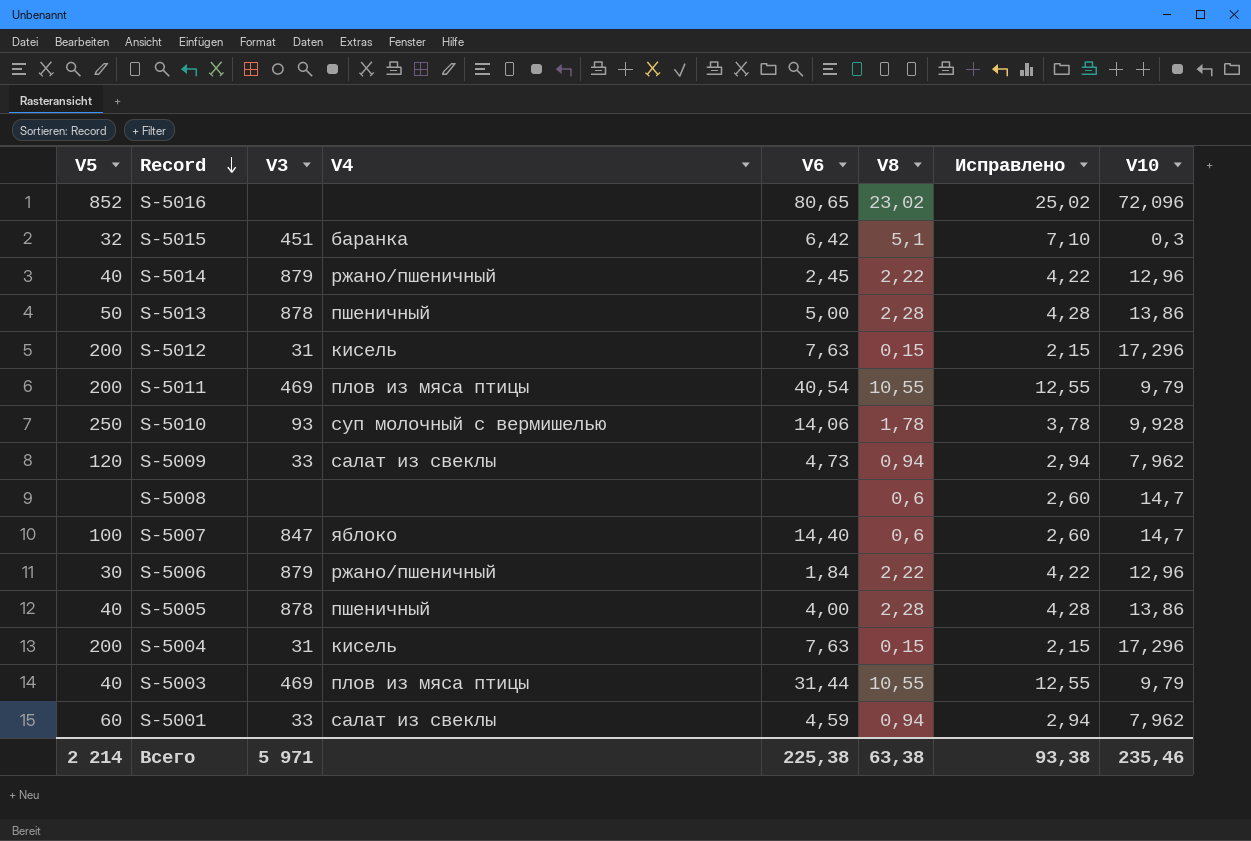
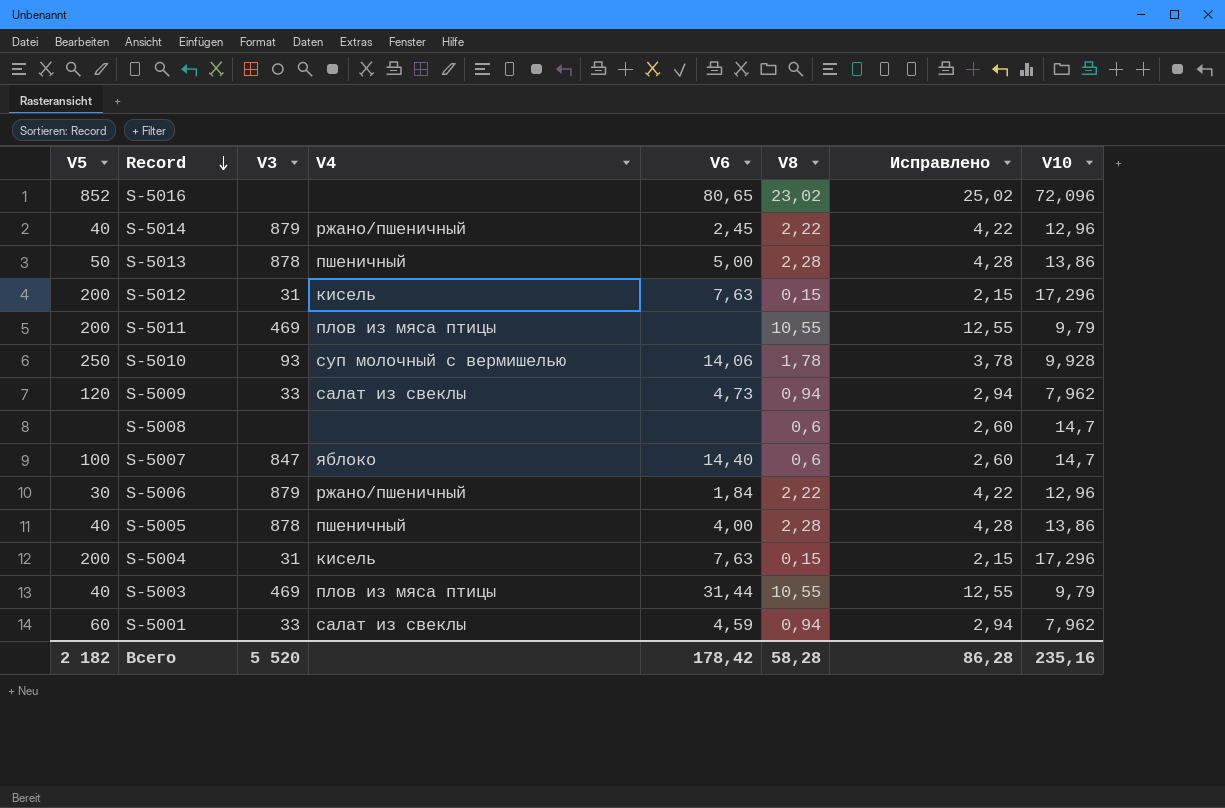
row S-5015: 32 | 451 | баранка | 6,42 | 5,1 | 7,10 | 0,3 -> none
S-5011 | V6: 40,54 -> none
Всего | V5: 2 214 -> 2 182
Всего | V3: 5 971 -> 5 520
Всего | V6: 225,38 -> 178,42
Всего | V8: 63,38 -> 58,28
Всего | Исправлено: 93,38 -> 86,28
Всего | V10: 235,46 -> 235,16

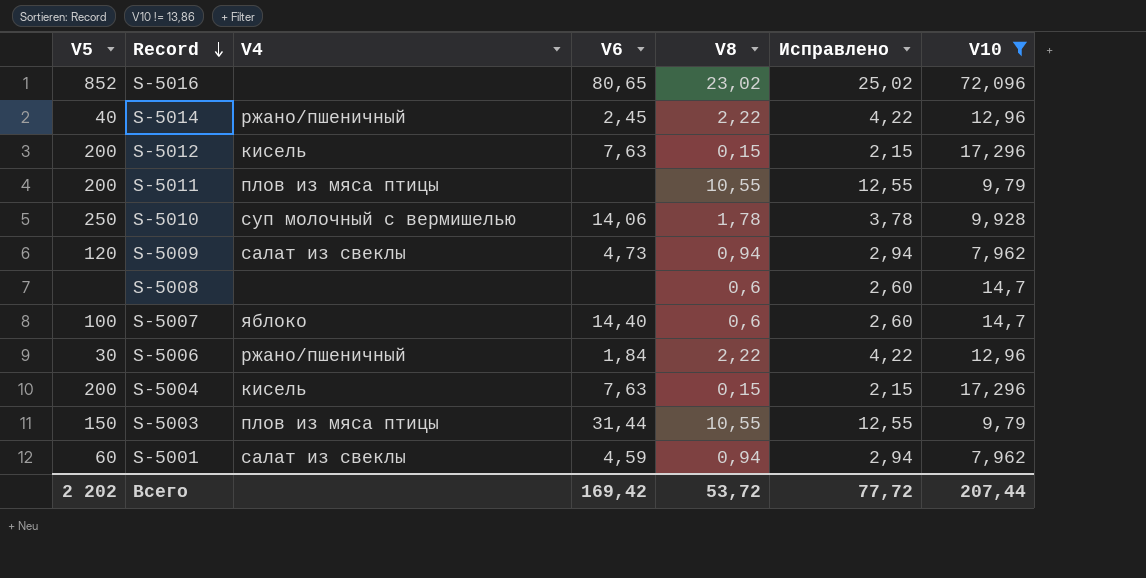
filter: none -> V10 != 13,86
column V3 | position: 3 -> none
S-5003 | V5: 40 -> 150
Всего | V5: 2 182 -> 2 202
Всего | V6: 178,42 -> 169,42
Всего | V8: 58,28 -> 53,72
Всего | Исправлено: 86,28 -> 77,72
Всего | V10: 235,16 -> 207,44

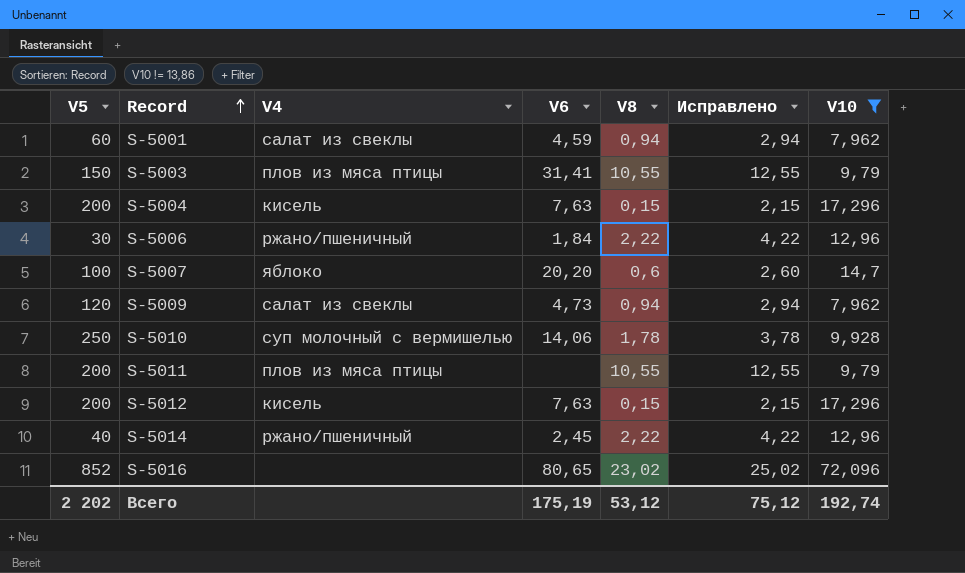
row order: Record descending -> Record ascending
row S-5008: none | none | none | 0,6 | 2,60 | 14,7 -> none
S-5003 | V6: 31,44 -> 31,41
S-5007 | V6: 14,40 -> 20,20
Всего | V6: 169,42 -> 175,19
Всего | V8: 53,72 -> 53,12
Всего | Исправлено: 77,72 -> 75,12
Всего | V10: 207,44 -> 192,74

